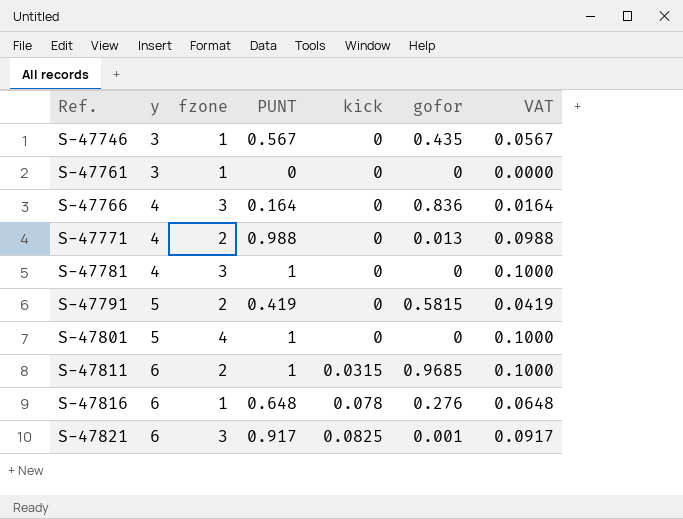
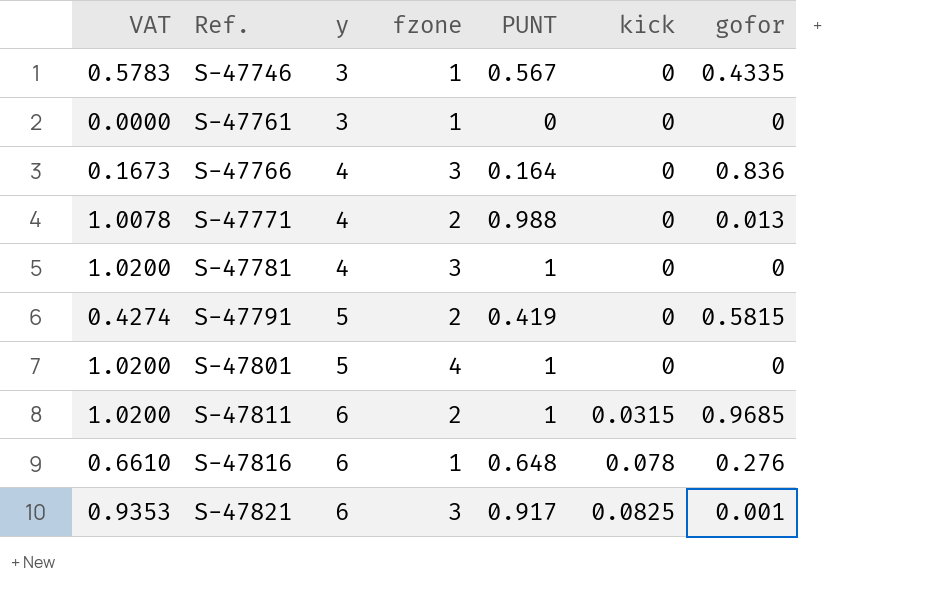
column VAT | formula: [PUNT] * 0.1 -> [PUNT] * 1.02
column VAT | position: 7 -> 1
S-47746 | gofor: 0.435 -> 0.4335

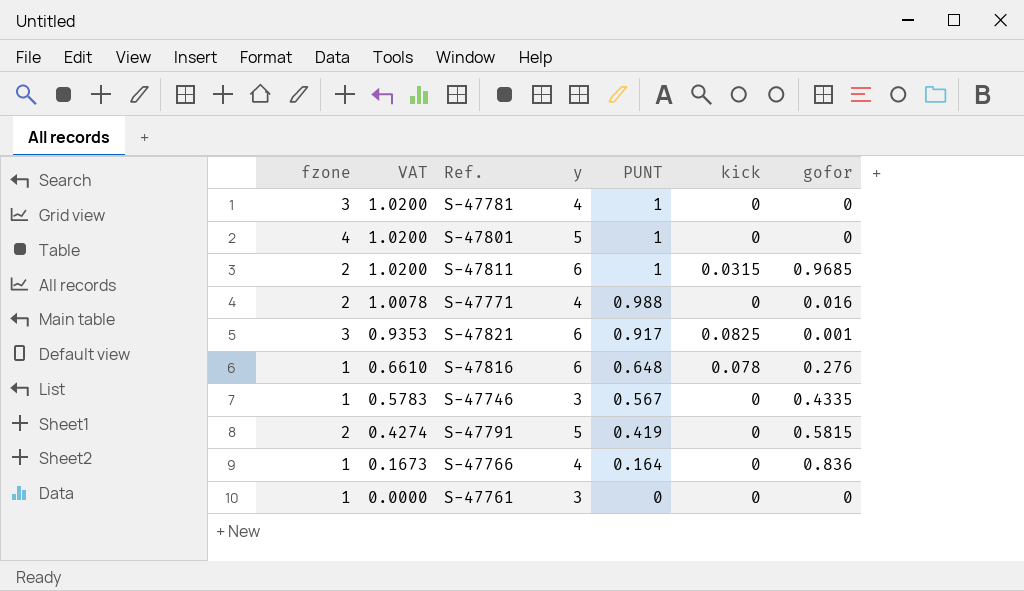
row order: Ref. ascending -> VAT descending
column fzone | position: 4 -> 1
S-47771 | gofor: 0.013 -> 0.016
S-47766 | fzone: 3 -> 1

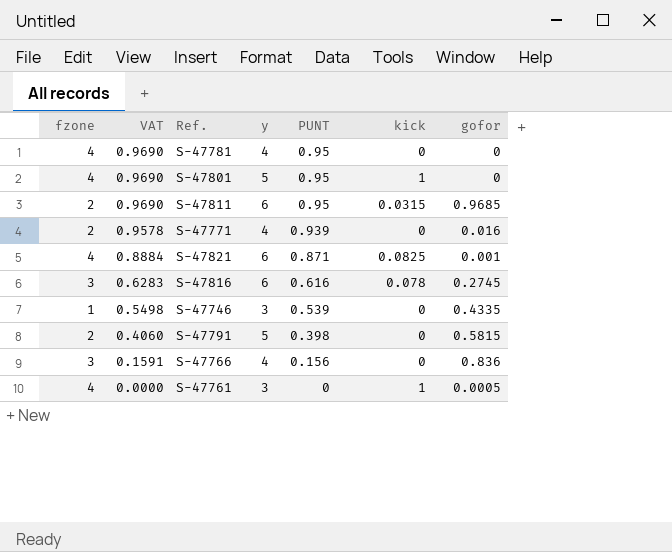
S-47781 | fzone: 3 -> 4
S-47781 | VAT: 1.0200 -> 0.9690
S-47781 | PUNT: 1 -> 0.95
S-47801 | VAT: 1.0200 -> 0.9690
S-47801 | PUNT: 1 -> 0.95
S-47801 | kick: 0 -> 1
S-47811 | VAT: 1.0200 -> 0.9690
S-47811 | PUNT: 1 -> 0.95
S-47771 | VAT: 1.0078 -> 0.9578
S-47771 | PUNT: 0.988 -> 0.939
S-47821 | fzone: 3 -> 4
S-47821 | VAT: 0.9353 -> 0.8884
S-47821 | PUNT: 0.917 -> 0.871
S-47816 | fzone: 1 -> 3
S-47816 | VAT: 0.6610 -> 0.6283
S-47816 | PUNT: 0.648 -> 0.616
S-47816 | gofor: 0.276 -> 0.2745
S-47746 | VAT: 0.5783 -> 0.5498
S-47746 | PUNT: 0.567 -> 0.539
S-47791 | VAT: 0.4274 -> 0.4060
S-47791 | PUNT: 0.419 -> 0.398
S-47766 | fzone: 1 -> 3
S-47766 | VAT: 0.1673 -> 0.1591
S-47766 | PUNT: 0.164 -> 0.156
S-47761 | fzone: 1 -> 4
S-47761 | kick: 0 -> 1
S-47761 | gofor: 0 -> 0.0005

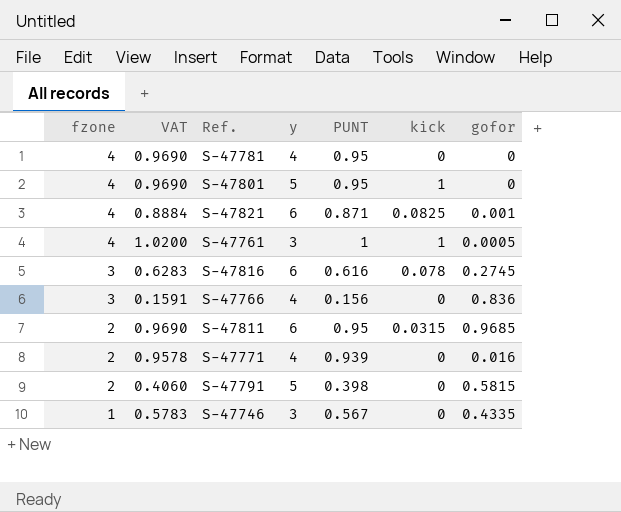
row order: VAT descending -> fzone descending
S-47761 | VAT: 0.0000 -> 1.0200
S-47761 | PUNT: 0 -> 1
S-47746 | VAT: 0.5498 -> 0.5783
S-47746 | PUNT: 0.539 -> 0.567

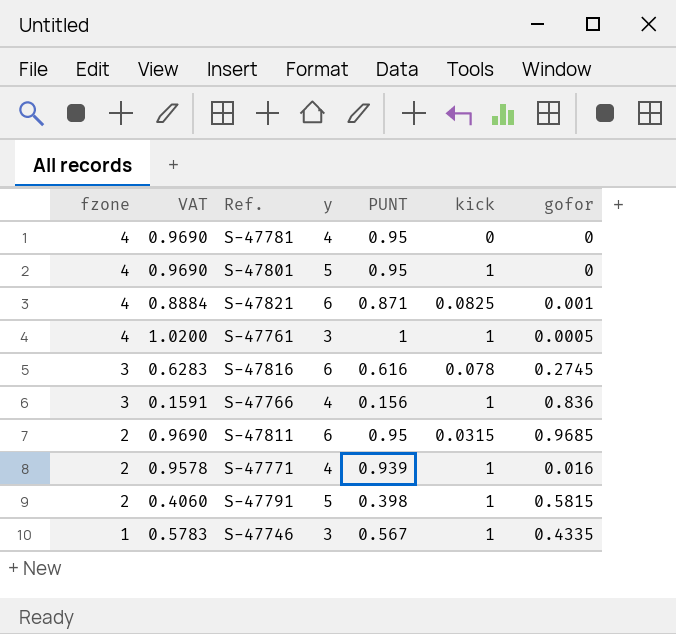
S-47766 | kick: 0 -> 1
S-47771 | kick: 0 -> 1
S-47791 | kick: 0 -> 1
S-47746 | kick: 0 -> 1

